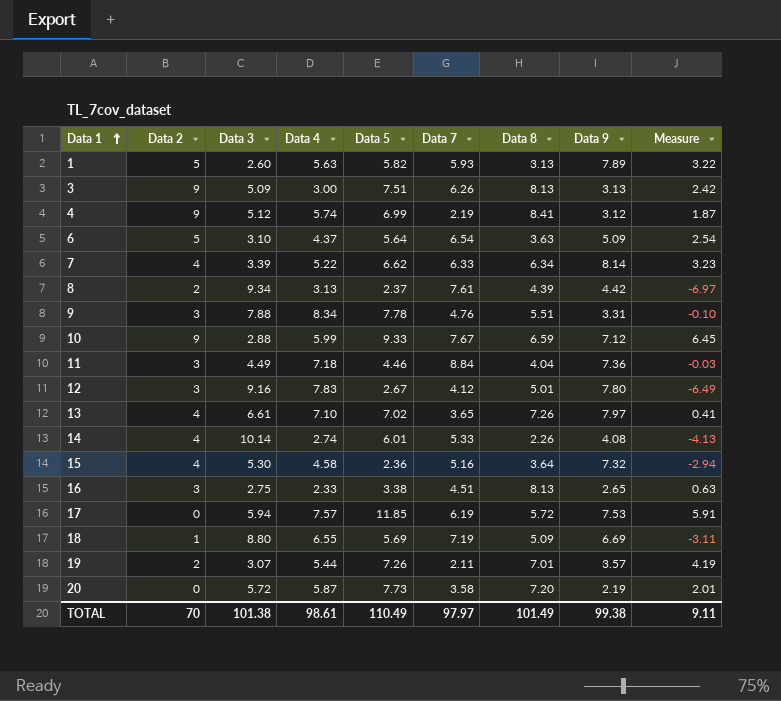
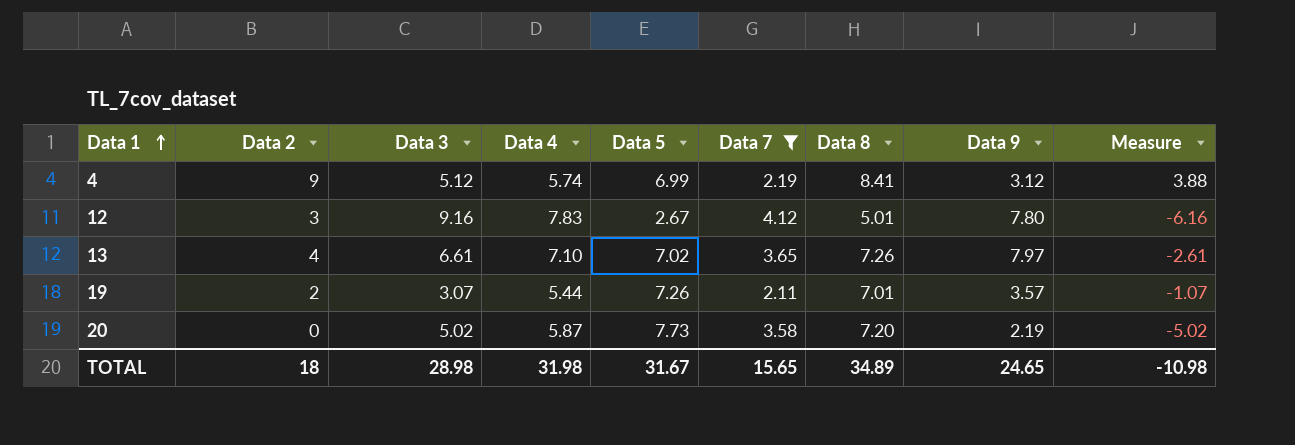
filter: none -> Data 7 <= 4.12
column Measure | formula: [Data 5] - [Data 3] -> [Data 2] - [Data 3]
20 | Data 3: 5.72 -> 5.02
TOTAL | Data 2: 70 -> 18
TOTAL | Data 3: 101.38 -> 28.98
TOTAL | Data 4: 98.61 -> 31.98
TOTAL | Data 5: 110.49 -> 31.67
TOTAL | Data 7: 97.97 -> 15.65
TOTAL | Data 8: 101.49 -> 34.89
TOTAL | Data 9: 99.38 -> 24.65
TOTAL | Measure: 9.11 -> -10.98

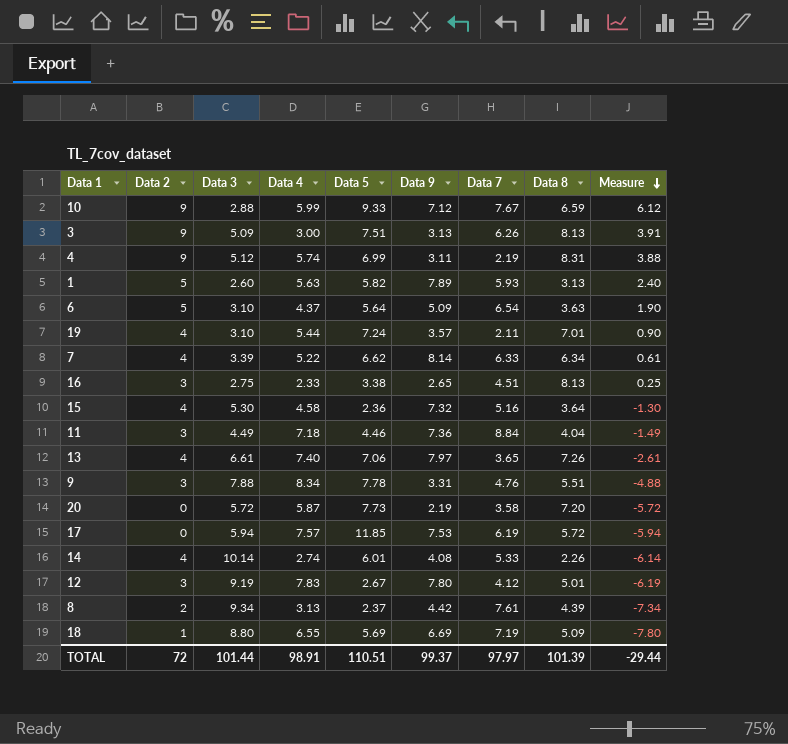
filter: Data 7 <= 4.12 -> none
row order: Data 1 ascending -> Measure descending
column Data 9 | position: 8 -> 6
4 | Data 9: 3.12 -> 3.11
4 | Data 8: 8.41 -> 8.31
19 | Data 2: 2 -> 4
19 | Data 3: 3.07 -> 3.10
19 | Data 5: 7.26 -> 7.24
19 | Measure: -1.07 -> 0.90
13 | Data 4: 7.10 -> 7.40
13 | Data 5: 7.02 -> 7.06
20 | Data 3: 5.02 -> 5.72
20 | Measure: -5.02 -> -5.72
12 | Data 3: 9.16 -> 9.19
12 | Measure: -6.16 -> -6.19
TOTAL | Data 2: 18 -> 72
TOTAL | Data 3: 28.98 -> 101.44
TOTAL | Data 4: 31.98 -> 98.91
TOTAL | Data 5: 31.67 -> 110.51
TOTAL | Data 9: 24.65 -> 99.37
TOTAL | Data 7: 15.65 -> 97.97
TOTAL | Data 8: 34.89 -> 101.39
TOTAL | Measure: -10.98 -> -29.44

